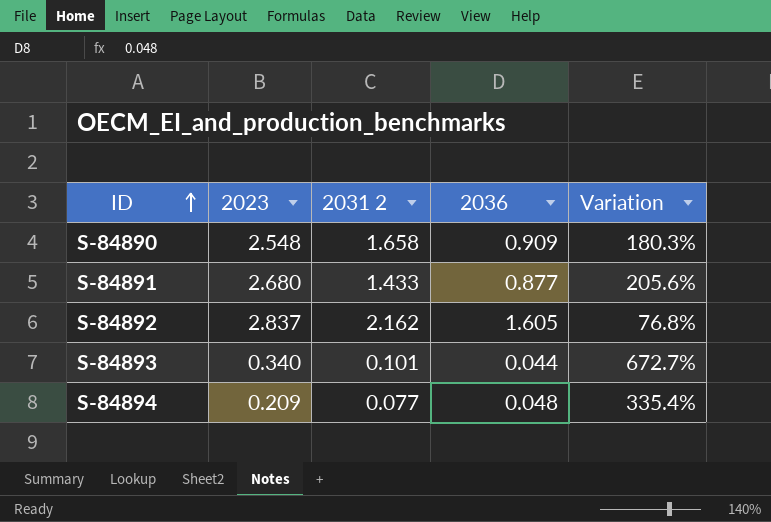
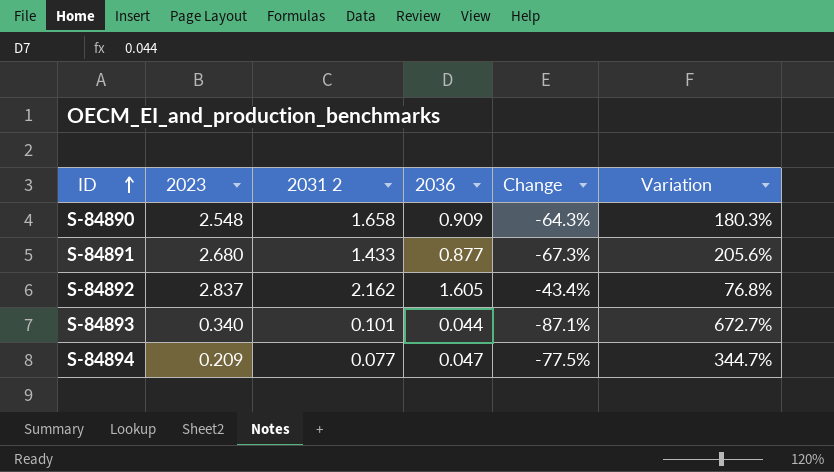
column Change | formula: none -> ([2036] - [2023]) / [2023]
S-84894 | 2036: 0.048 -> 0.047
S-84894 | Variation: 335.4% -> 344.7%

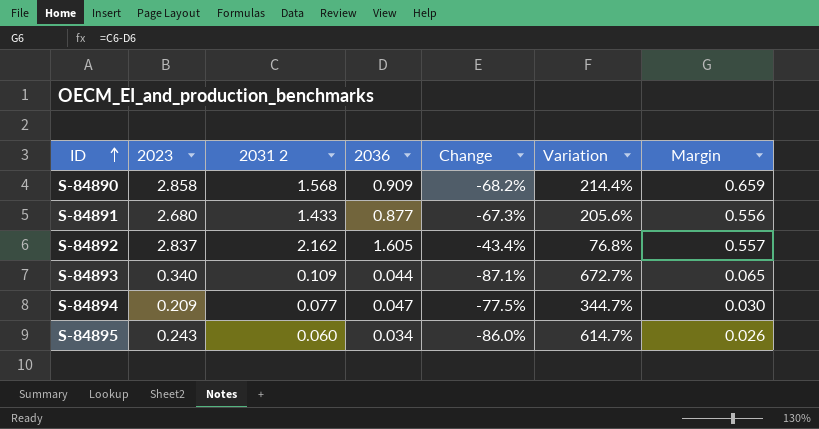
column Margin | formula: none -> [2031 2] - [2036]
S-84890 | 2023: 2.548 -> 2.858
S-84890 | 2031 2: 1.658 -> 1.568
S-84890 | Change: -64.3% -> -68.2%
S-84890 | Variation: 180.3% -> 214.4%
S-84893 | 2031 2: 0.101 -> 0.109
row S-84895: none -> 0.243 | 0.060 | 0.034 | -86.0% | 614.7% | 0.026

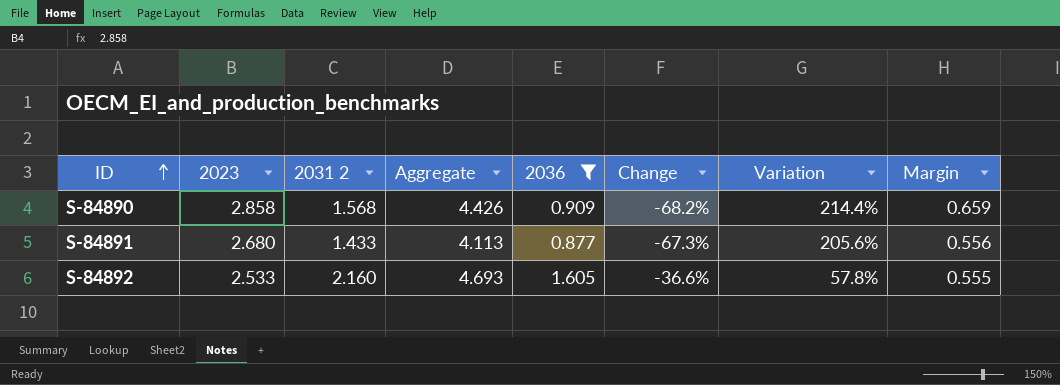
filter: none -> 2036 >= 0.877
column Aggregate | formula: none -> [2023] + [2031 2]
S-84892 | 2023: 2.837 -> 2.533
S-84892 | 2031 2: 2.162 -> 2.160
S-84892 | Change: -43.4% -> -36.6%
S-84892 | Variation: 76.8% -> 57.8%
S-84892 | Margin: 0.557 -> 0.555

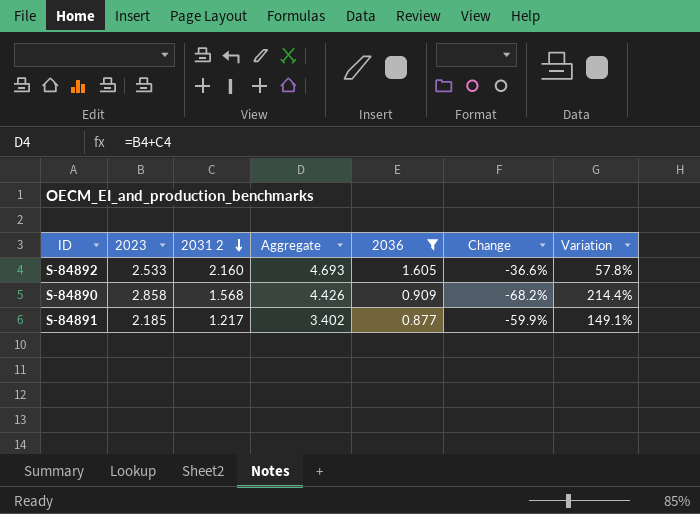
row order: ID ascending -> 2031 2 descending
column Margin | formula: [2031 2] - [2036] -> none
S-84891 | 2023: 2.680 -> 2.185
S-84891 | 2031 2: 1.433 -> 1.217
S-84891 | Aggregate: 4.113 -> 3.402
S-84891 | Change: -67.3% -> -59.9%
S-84891 | Variation: 205.6% -> 149.1%

